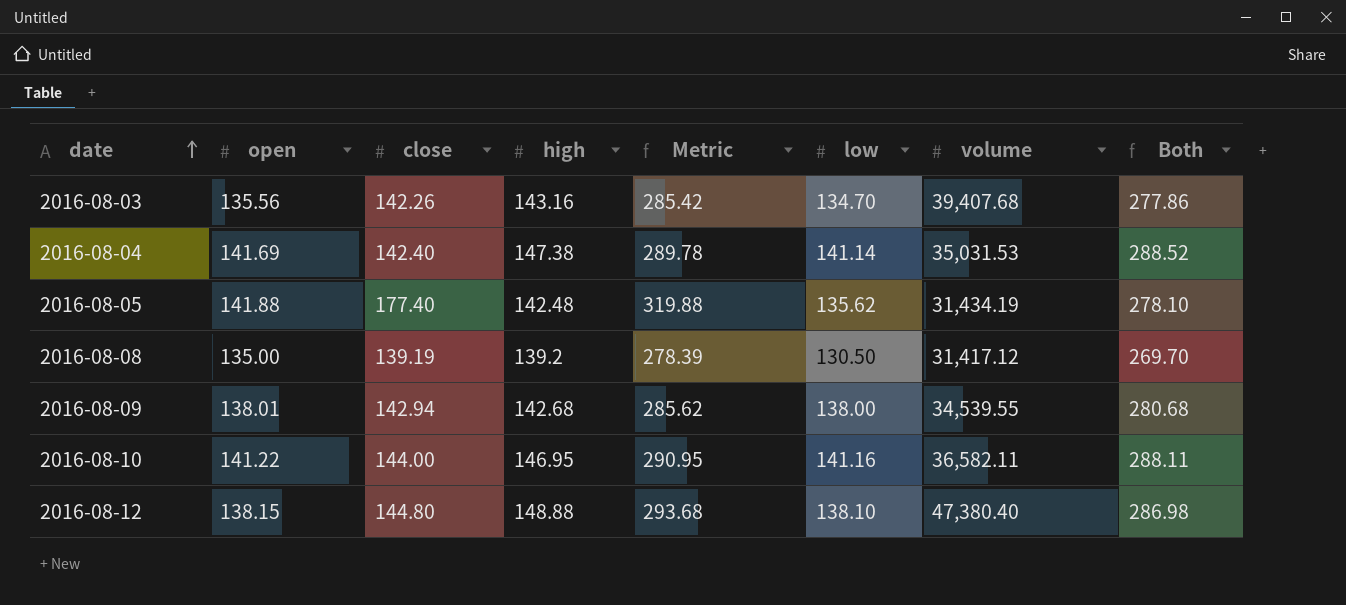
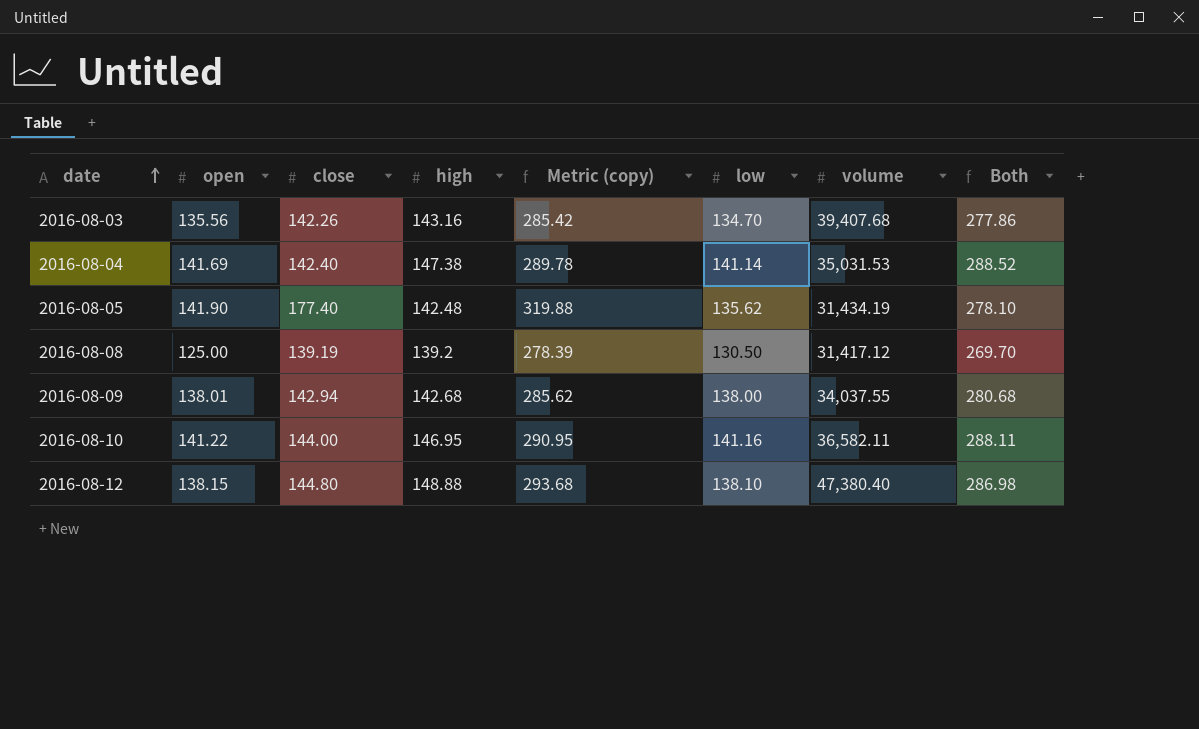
column name: Metric -> Metric (copy)
2016-08-05 | open: 141.88 -> 141.90
2016-08-08 | open: 135.00 -> 125.00
2016-08-09 | volume: 34,539.55 -> 34,037.55

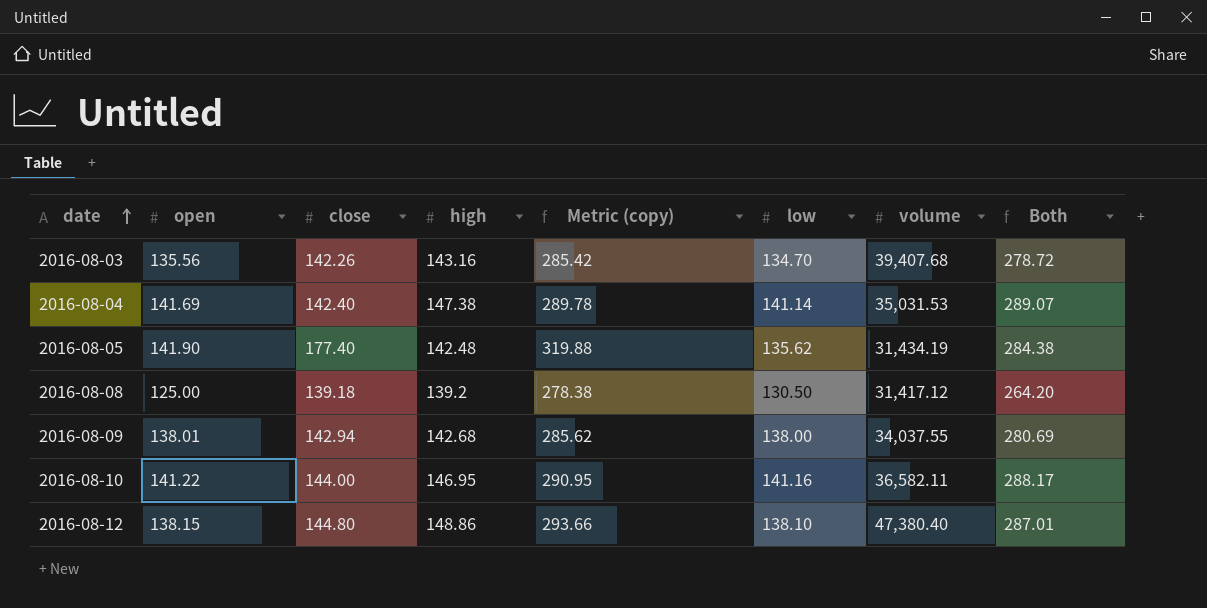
column Both | formula: [high] + [low] -> [open] + [high]
2016-08-08 | close: 139.19 -> 139.18
2016-08-08 | Metric (copy): 278.39 -> 278.38
2016-08-12 | high: 148.88 -> 148.86
2016-08-12 | Metric (copy): 293.68 -> 293.66

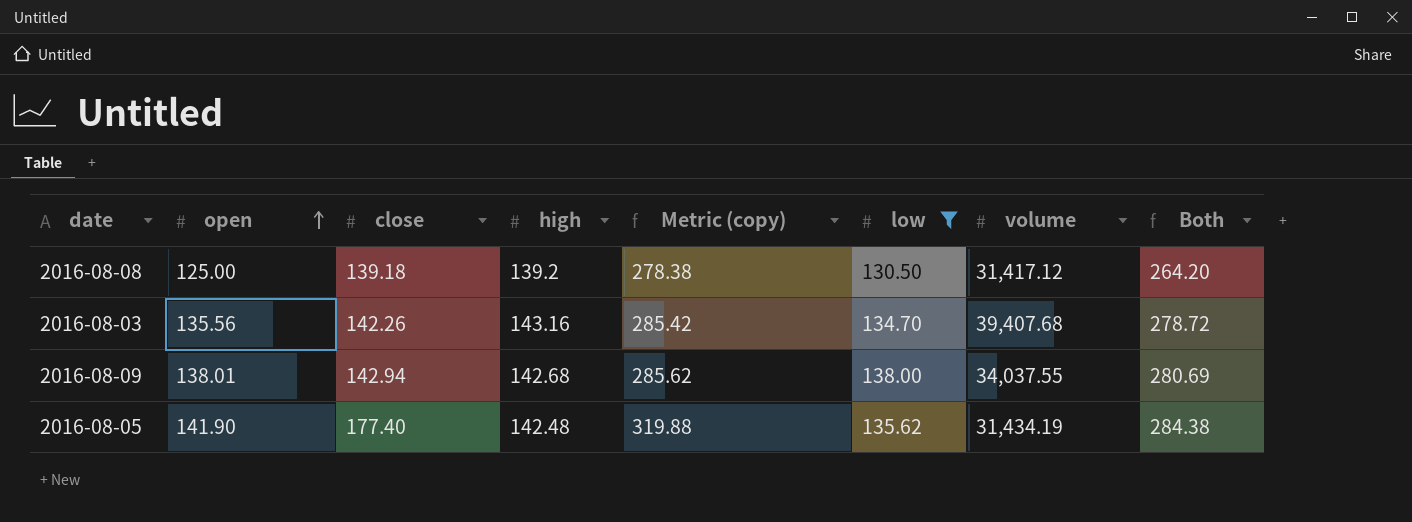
filter: none -> low <= 138.00
row order: date ascending -> open ascending

